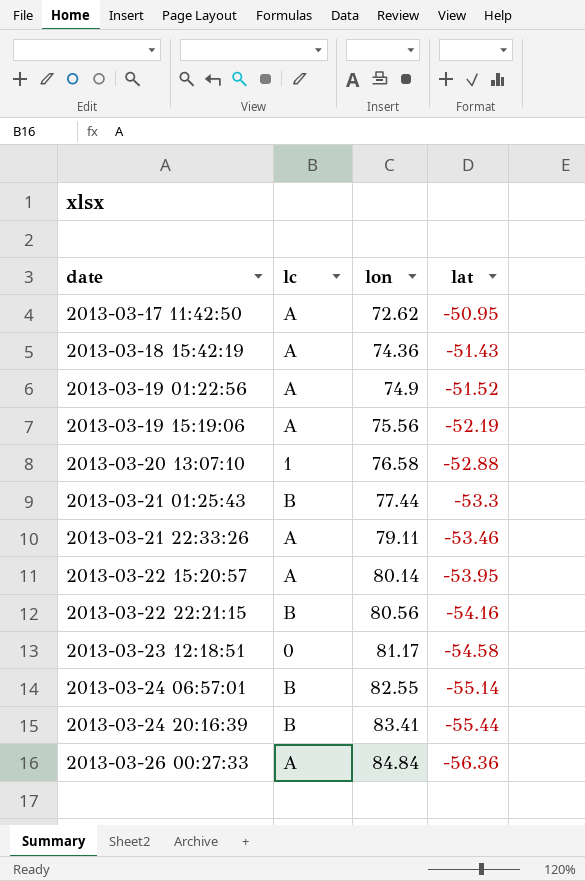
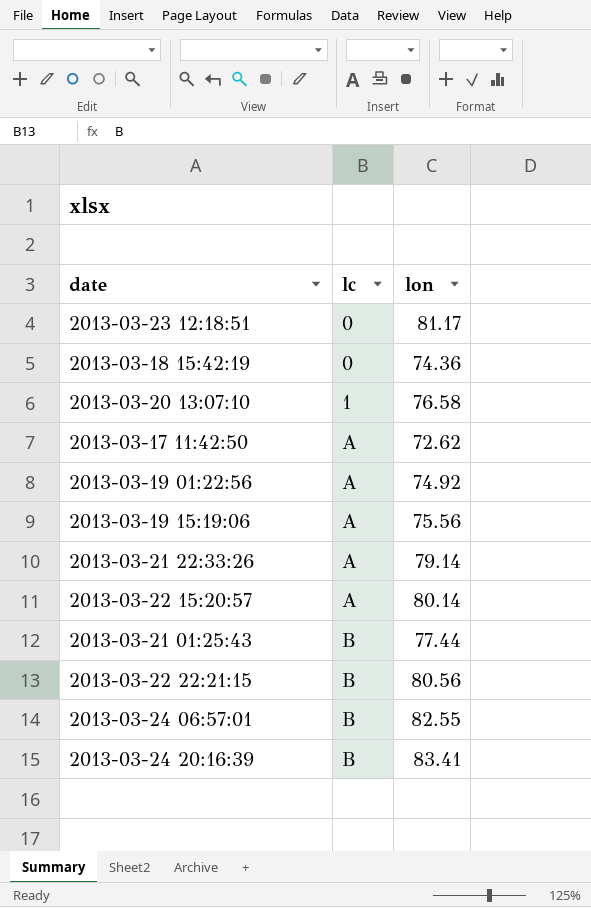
row order: date ascending -> lc ascending
column lat | position: 4 -> none
row 2013-03-26 00:27:33: A | 84.84 | -56.36 -> none
2013-03-18 15:42:19 | lc: A -> 0
2013-03-19 01:22:56 | lon: 74.9 -> 74.92
2013-03-21 22:33:26 | lon: 79.11 -> 79.14

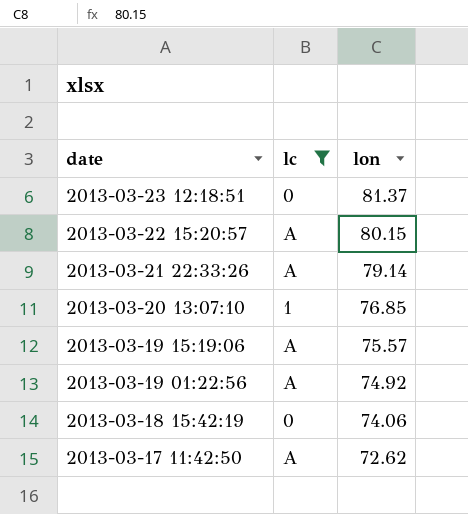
filter: none -> lc != B
row order: lc ascending -> date descending
2013-03-23 12:18:51 | lon: 81.17 -> 81.37
2013-03-22 15:20:57 | lon: 80.14 -> 80.15
2013-03-20 13:07:10 | lon: 76.58 -> 76.85
2013-03-19 15:19:06 | lon: 75.56 -> 75.57
2013-03-18 15:42:19 | lon: 74.36 -> 74.06

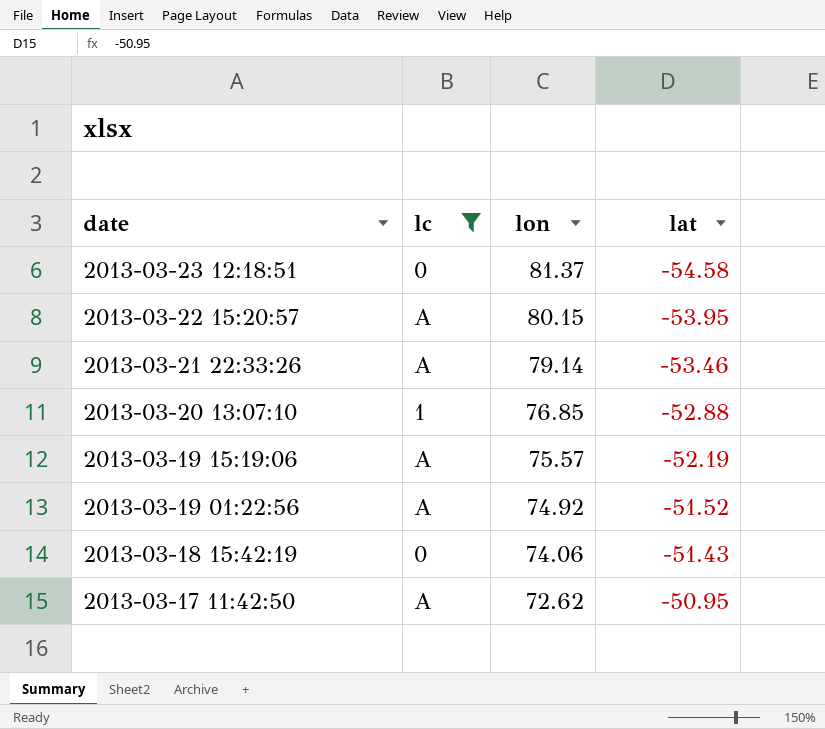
column lat | position: none -> 4

